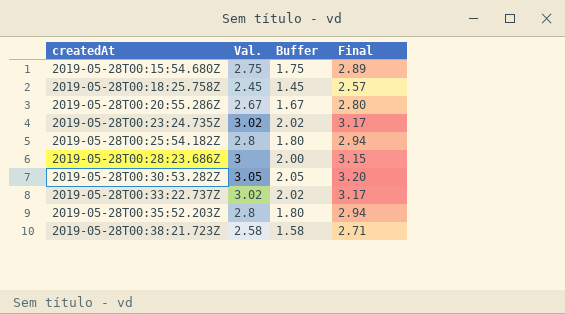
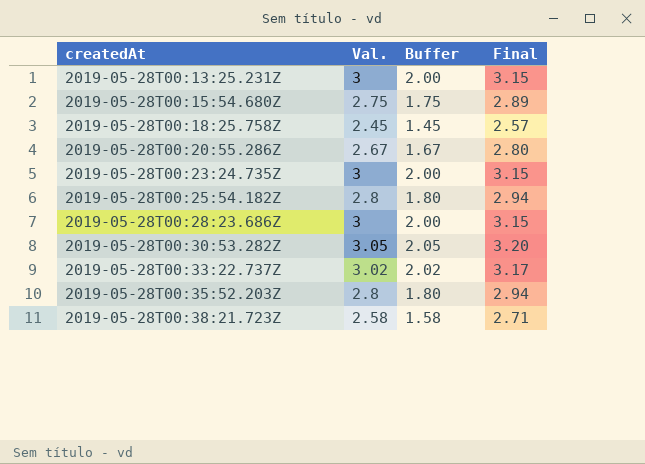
row 2019-05-28T00:13:25.231Z: none -> 3 | 2.00 | 3.15
2019-05-28T00:23:24.735Z | Val.: 3.02 -> 3
2019-05-28T00:23:24.735Z | Buffer: 2.02 -> 2.00
2019-05-28T00:23:24.735Z | Final: 3.17 -> 3.15

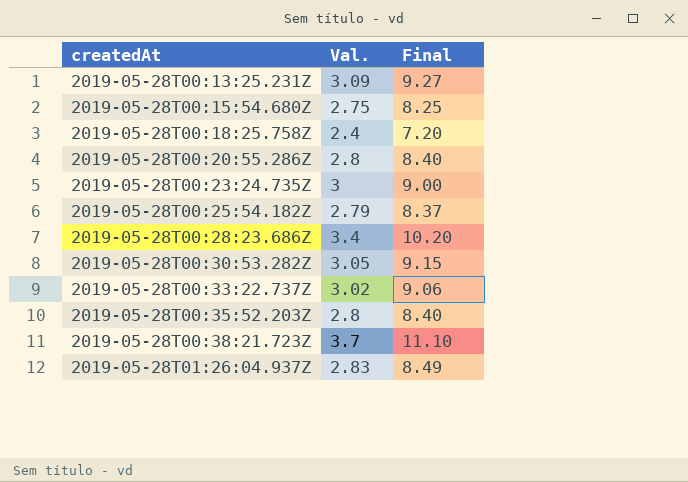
column Buffer | formula: [Val.] - 1 -> none
column Final | formula: [Val.] * 1.05 -> [Val.] * 3
2019-05-28T00:13:25.231Z | Val.: 3 -> 3.09
2019-05-28T00:18:25.758Z | Val.: 2.45 -> 2.4
2019-05-28T00:20:55.286Z | Val.: 2.67 -> 2.8
2019-05-28T00:25:54.182Z | Val.: 2.8 -> 2.79
2019-05-28T00:28:23.686Z | Val.: 3 -> 3.4
2019-05-28T00:38:21.723Z | Val.: 2.58 -> 3.7
row 2019-05-28T01:26:04.937Z: none -> 2.83 | 8.49

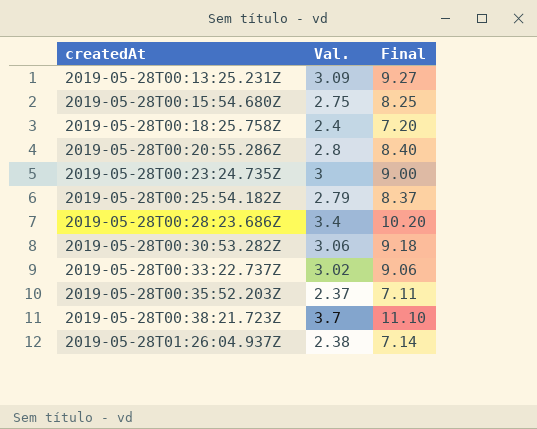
2019-05-28T00:30:53.282Z | Val.: 3.05 -> 3.06
2019-05-28T00:30:53.282Z | Final: 9.15 -> 9.18
2019-05-28T00:35:52.203Z | Val.: 2.8 -> 2.37
2019-05-28T00:35:52.203Z | Final: 8.40 -> 7.11
2019-05-28T01:26:04.937Z | Val.: 2.83 -> 2.38
2019-05-28T01:26:04.937Z | Final: 8.49 -> 7.14

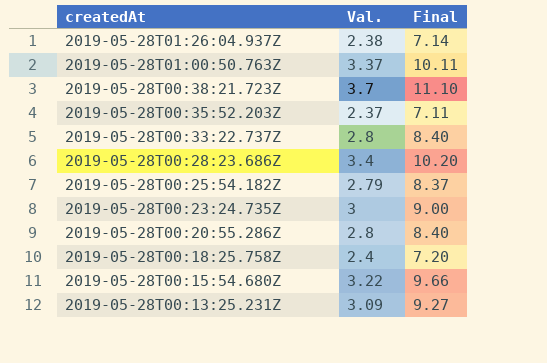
row order: createdAt ascending -> createdAt descending
row 2019-05-28T00:30:53.282Z: 3.06 | 9.18 -> none
row 2019-05-28T01:00:50.763Z: none -> 3.37 | 10.11
2019-05-28T00:33:22.737Z | Val.: 3.02 -> 2.8
2019-05-28T00:33:22.737Z | Final: 9.06 -> 8.40
2019-05-28T00:15:54.680Z | Val.: 2.75 -> 3.22
2019-05-28T00:15:54.680Z | Final: 8.25 -> 9.66

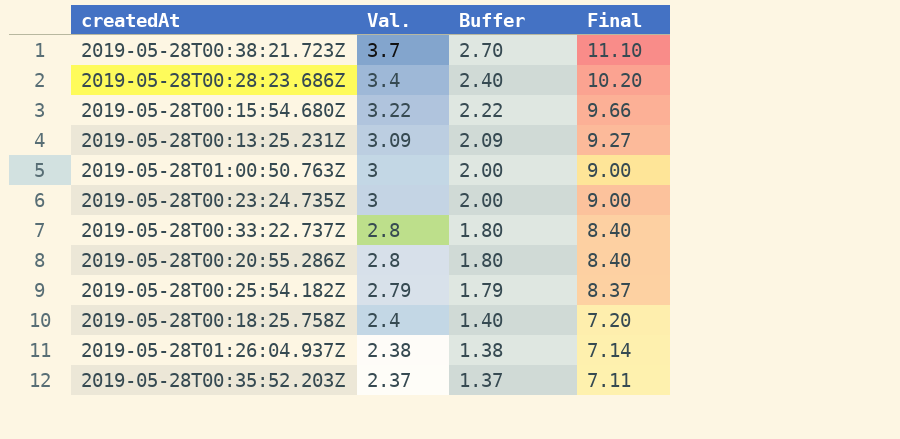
row order: createdAt descending -> Val. descending
column Buffer | formula: none -> [Val.] - 1
2019-05-28T01:00:50.763Z | Val.: 3.37 -> 3
2019-05-28T01:00:50.763Z | Final: 10.11 -> 9.00

